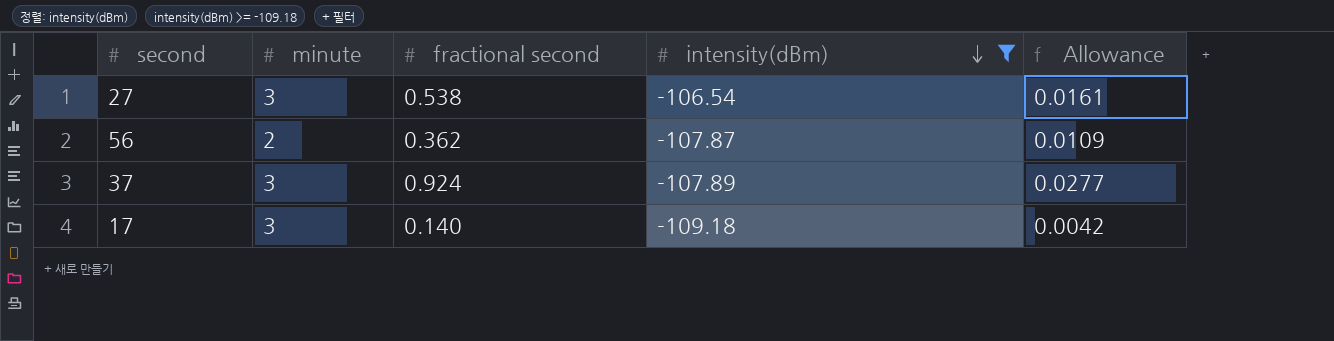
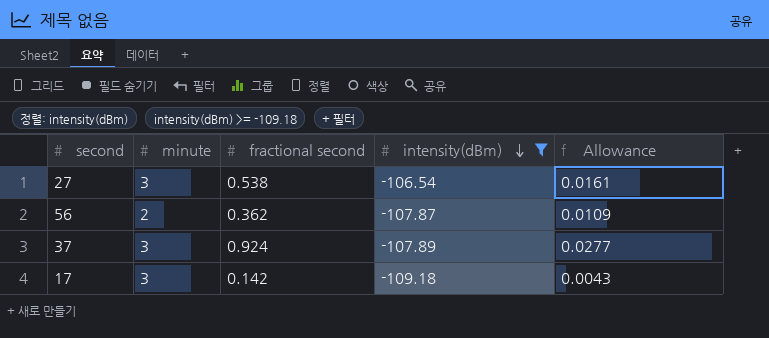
17 | fractional second: 0.140 -> 0.142
17 | Allowance: 0.0042 -> 0.0043

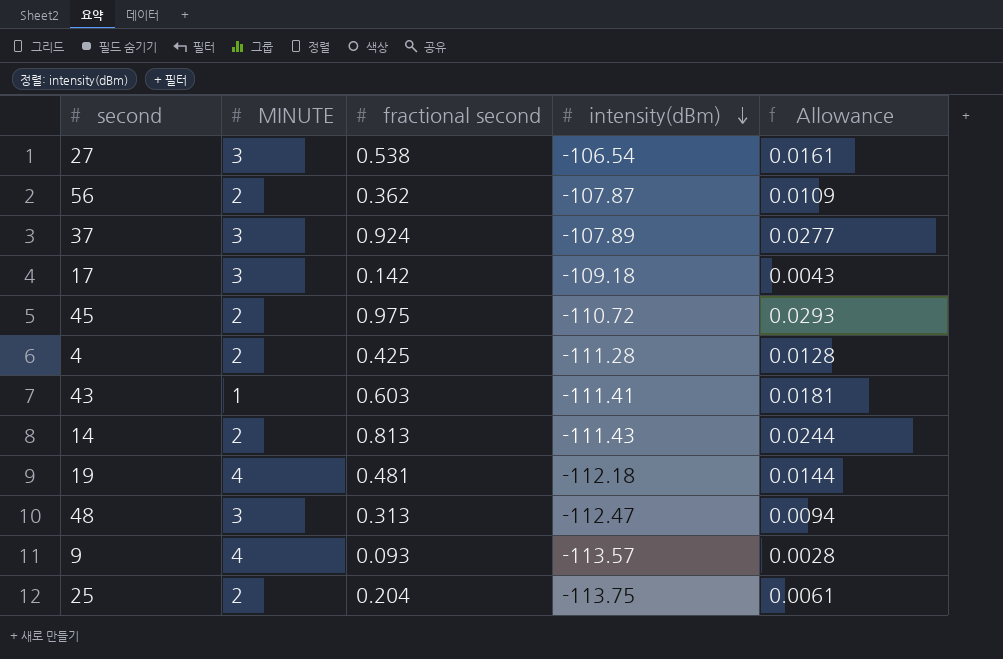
filter: intensity(dBm) >= -109.18 -> none
column name: minute -> MINUTE

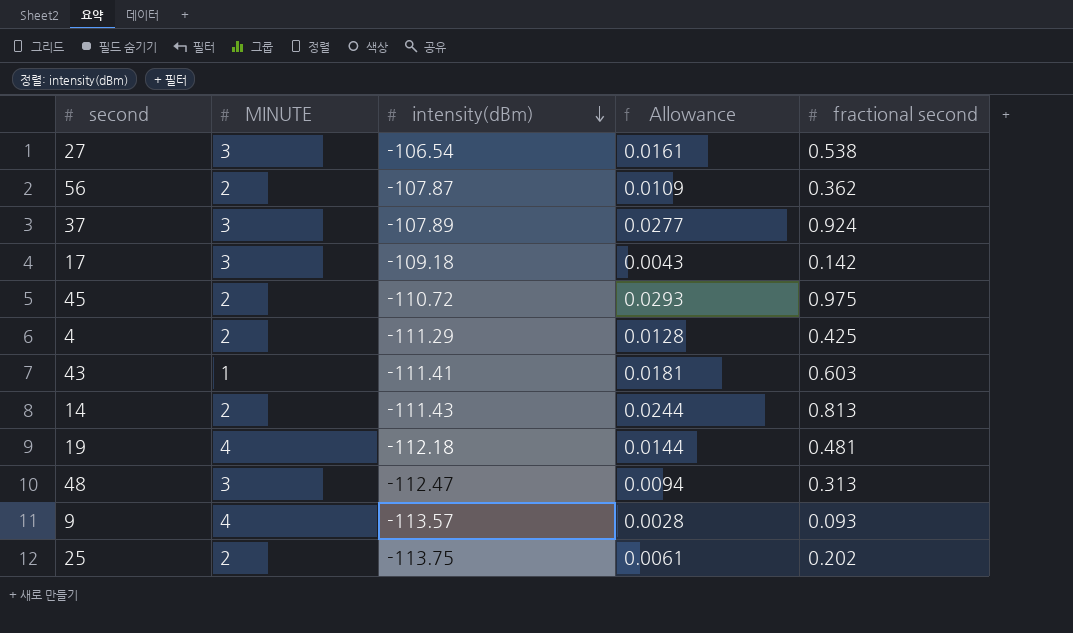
column fractional second | position: 3 -> 5
4 | intensity(dBm): -111.28 -> -111.29
25 | fractional second: 0.204 -> 0.202

